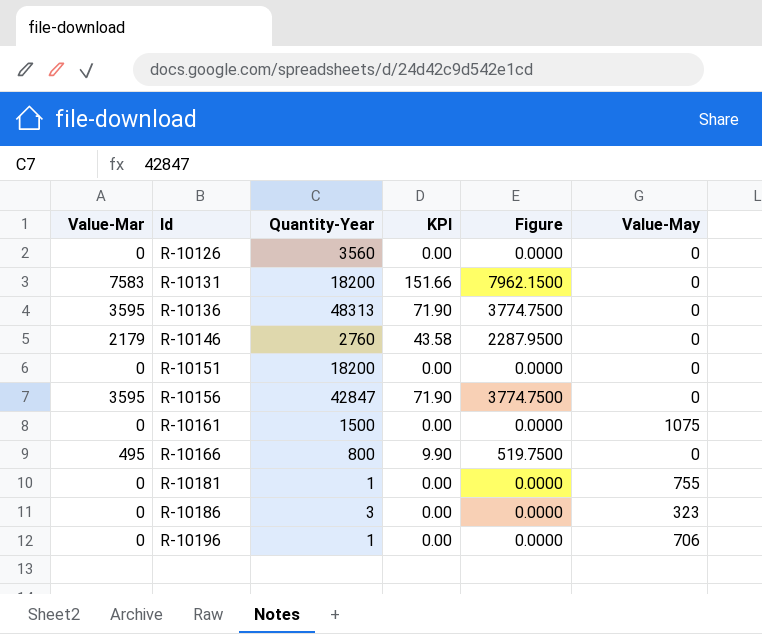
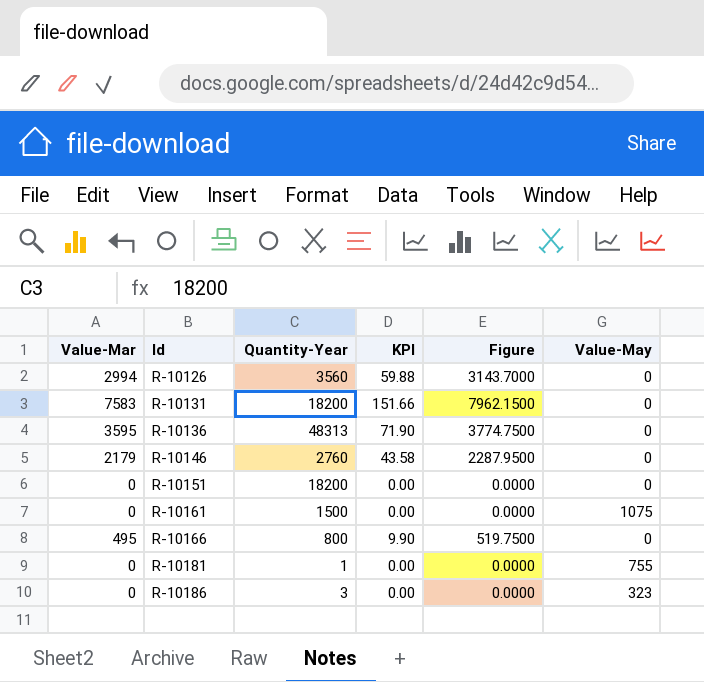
row R-10156: 3595 | 42847 | 71.90 | 3774.7500 | 0 -> none
row R-10196: 0 | 1 | 0.00 | 0.0000 | 706 -> none
R-10126 | Value-Mar: 0 -> 2994
R-10126 | KPI: 0.00 -> 59.88
R-10126 | Figure: 0.0000 -> 3143.7000

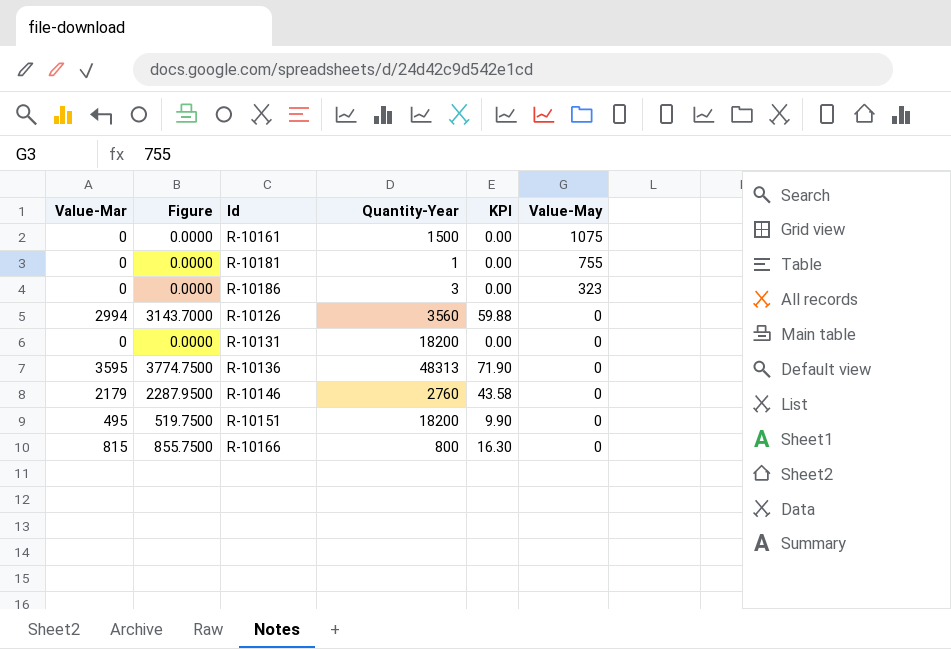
row order: Id ascending -> Value-May descending
column Figure | position: 5 -> 2
R-10131 | Value-Mar: 7583 -> 0
R-10131 | Figure: 7962.1500 -> 0.0000
R-10131 | KPI: 151.66 -> 0.00
R-10151 | Value-Mar: 0 -> 495
R-10151 | Figure: 0.0000 -> 519.7500
R-10151 | KPI: 0.00 -> 9.90
R-10166 | Value-Mar: 495 -> 815
R-10166 | Figure: 519.7500 -> 855.7500
R-10166 | KPI: 9.90 -> 16.30

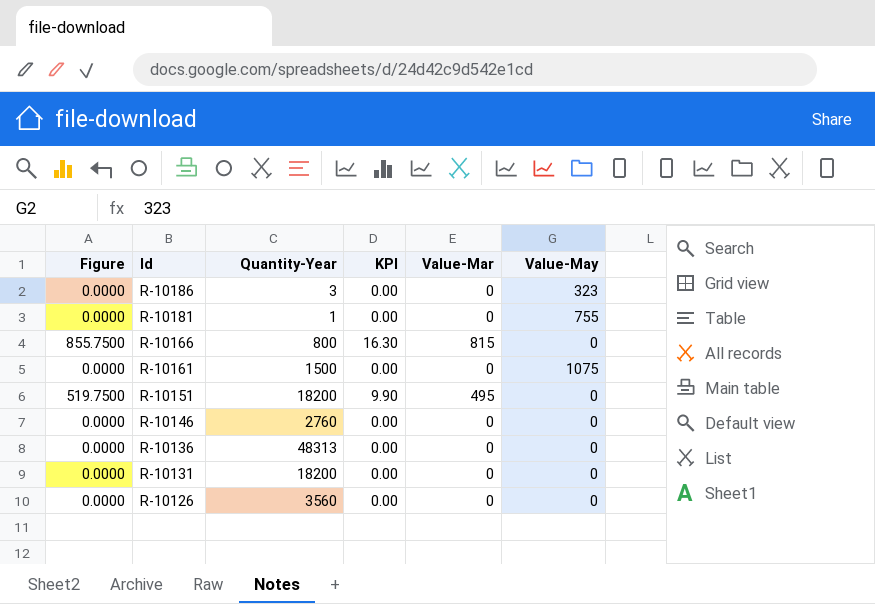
row order: Value-May descending -> Id descending
column Value-Mar | position: 1 -> 5
R-10146 | Figure: 2287.9500 -> 0.0000
R-10146 | KPI: 43.58 -> 0.00
R-10146 | Value-Mar: 2179 -> 0
R-10136 | Figure: 3774.7500 -> 0.0000
R-10136 | KPI: 71.90 -> 0.00
R-10136 | Value-Mar: 3595 -> 0
R-10126 | Figure: 3143.7000 -> 0.0000
R-10126 | KPI: 59.88 -> 0.00
R-10126 | Value-Mar: 2994 -> 0

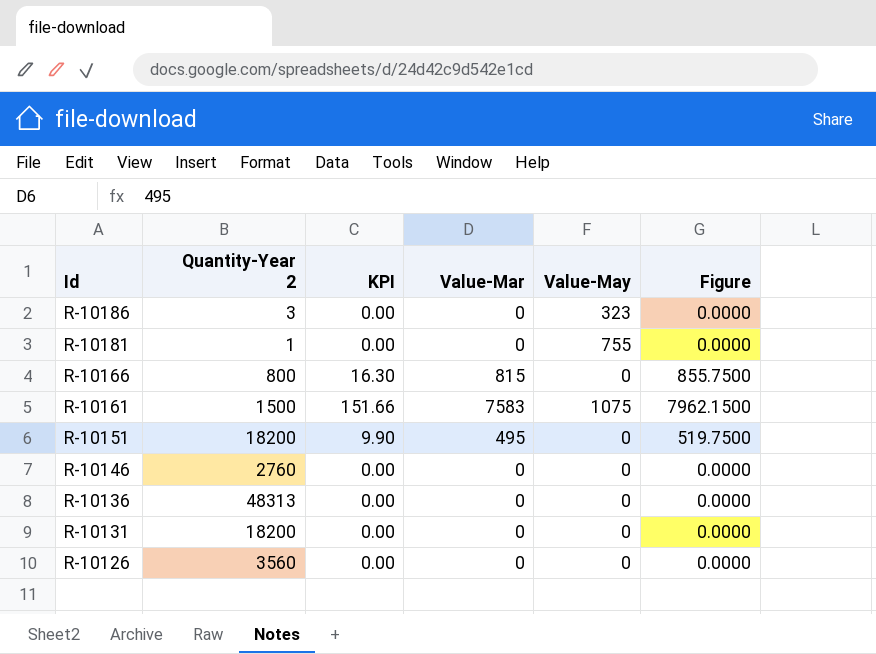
column name: Quantity-Year -> Quantity-Year 2
column Figure | position: 1 -> 6
R-10161 | KPI: 0.00 -> 151.66
R-10161 | Value-Mar: 0 -> 7583
R-10161 | Figure: 0.0000 -> 7962.1500

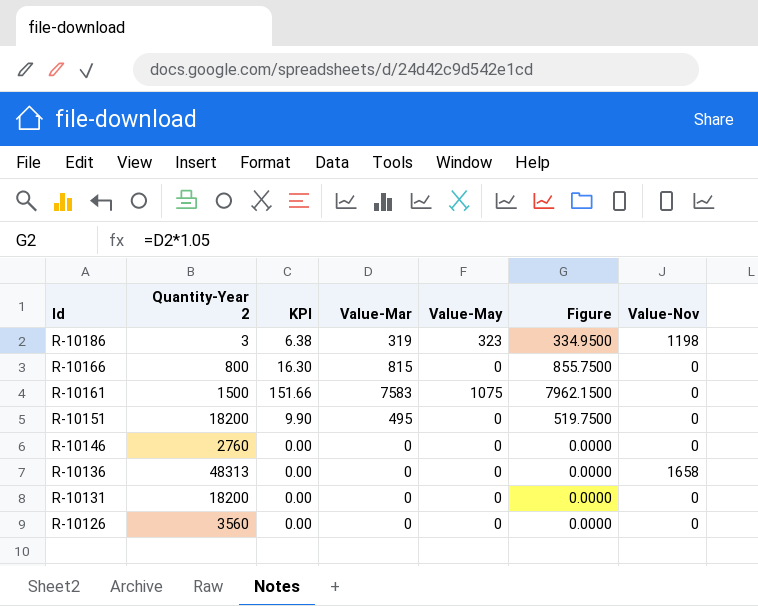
column Value-Nov | position: none -> 7
row R-10181: 1 | 0.00 | 0 | 755 | 0.0000 -> none
R-10186 | KPI: 0.00 -> 6.38
R-10186 | Value-Mar: 0 -> 319
R-10186 | Figure: 0.0000 -> 334.9500

